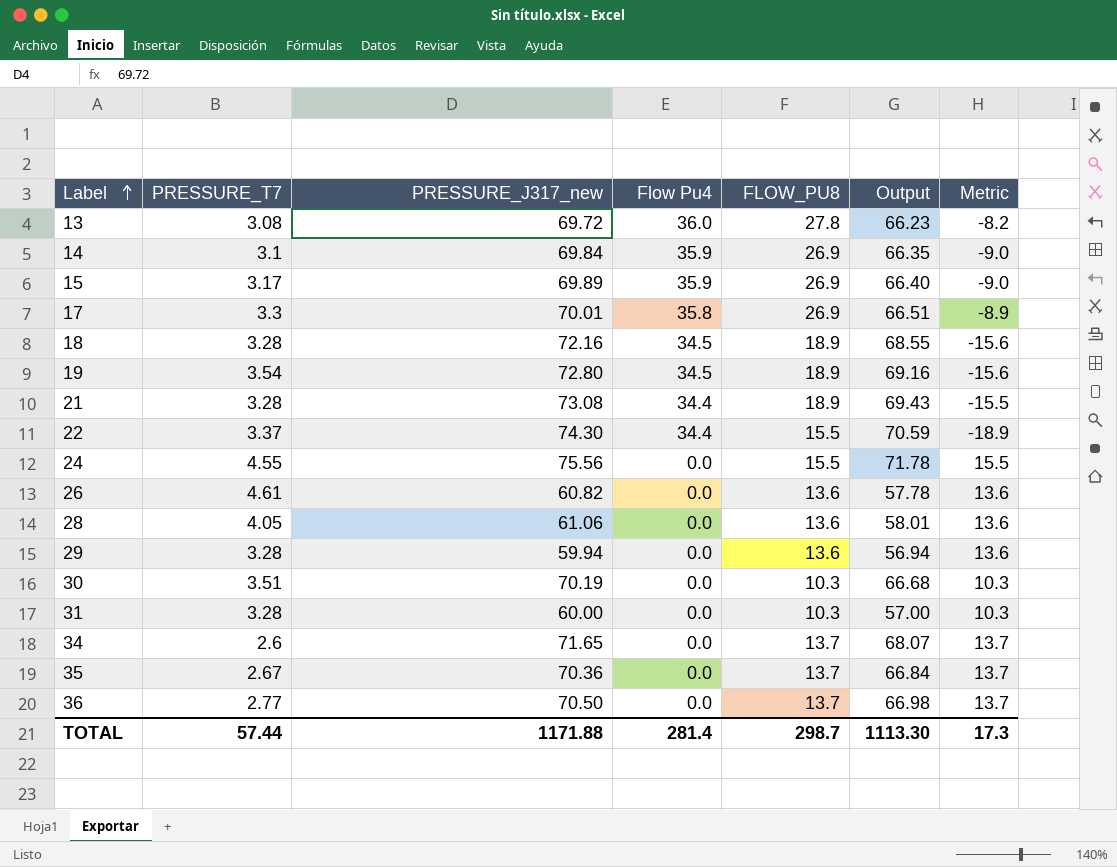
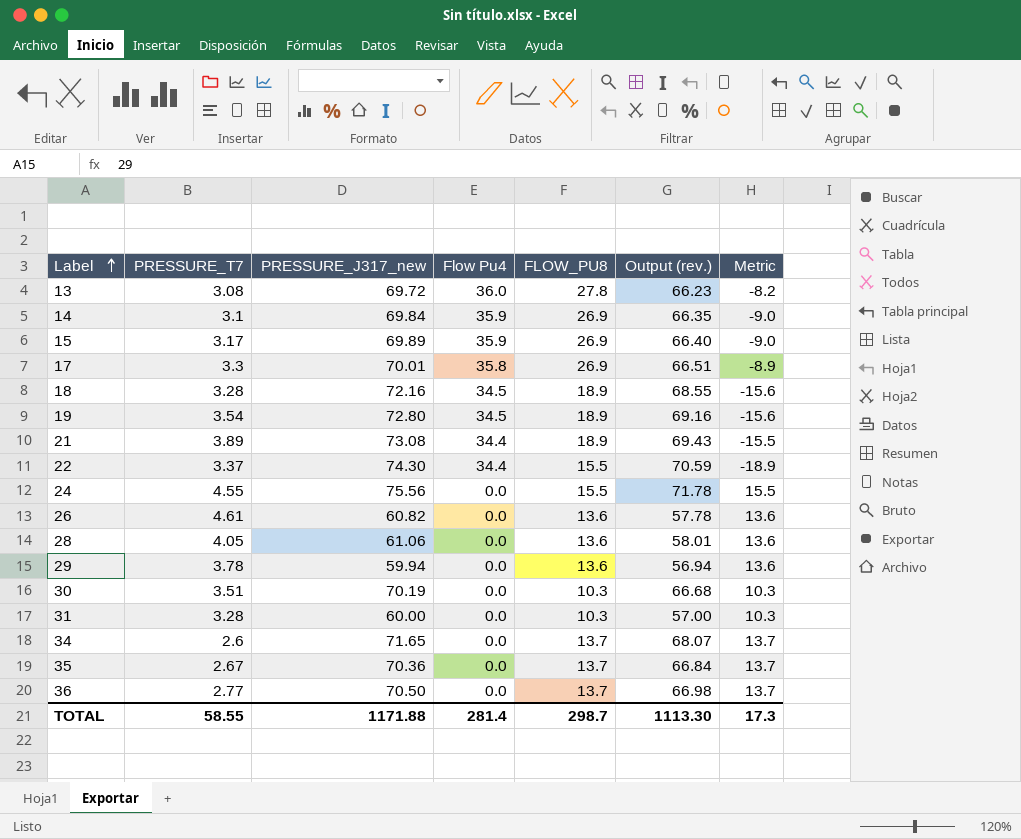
column name: Output -> Output (rev.)
21 | PRESSURE_T7: 3.28 -> 3.89
29 | PRESSURE_T7: 3.28 -> 3.78
TOTAL | PRESSURE_T7: 57.44 -> 58.55

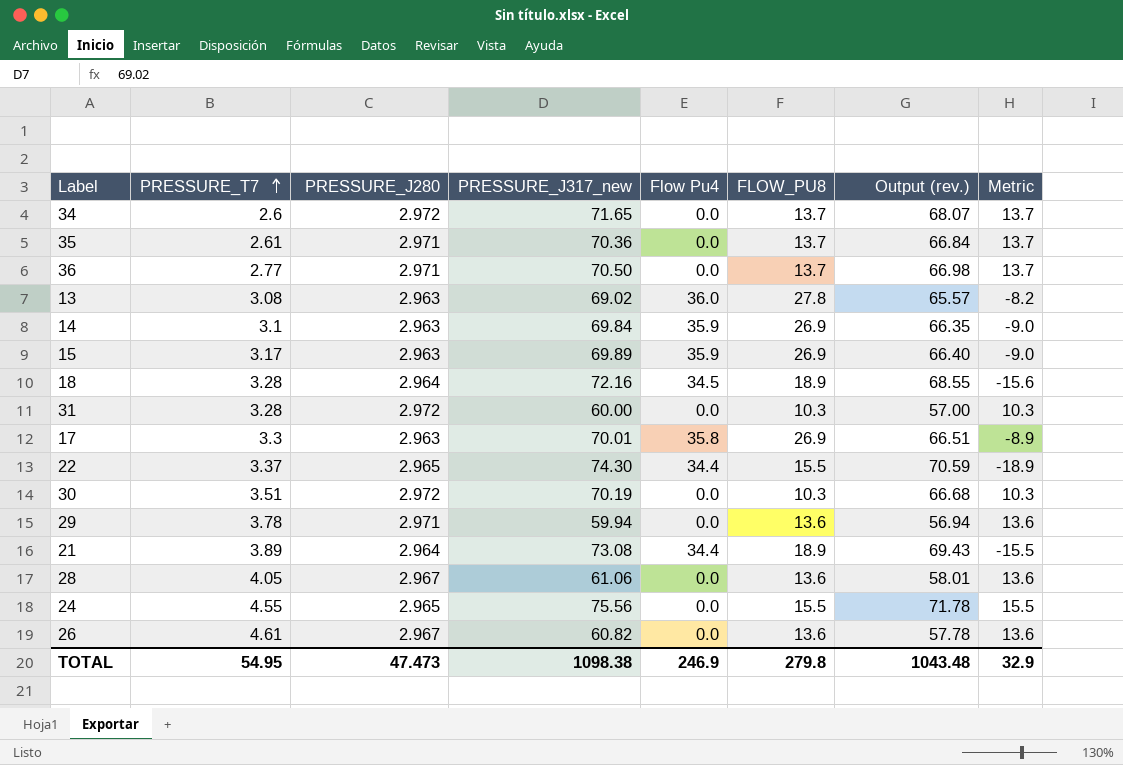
row order: Label ascending -> PRESSURE_T7 ascending
column PRESSURE_J280 | position: none -> 3
row 19: 3.54 | 72.80 | 34.5 | 18.9 | 69.16 | -15.6 -> none
35 | PRESSURE_T7: 2.67 -> 2.61
13 | PRESSURE_J317_new: 69.72 -> 69.02
13 | Output (rev.): 66.23 -> 65.57
TOTAL | PRESSURE_T7: 58.55 -> 54.95
TOTAL | PRESSURE_J317_new: 1171.88 -> 1098.38
TOTAL | Flow Pu4: 281.4 -> 246.9
TOTAL | FLOW_PU8: 298.7 -> 279.8
TOTAL | Output (rev.): 1113.30 -> 1043.48
TOTAL | Metric: 17.3 -> 32.9

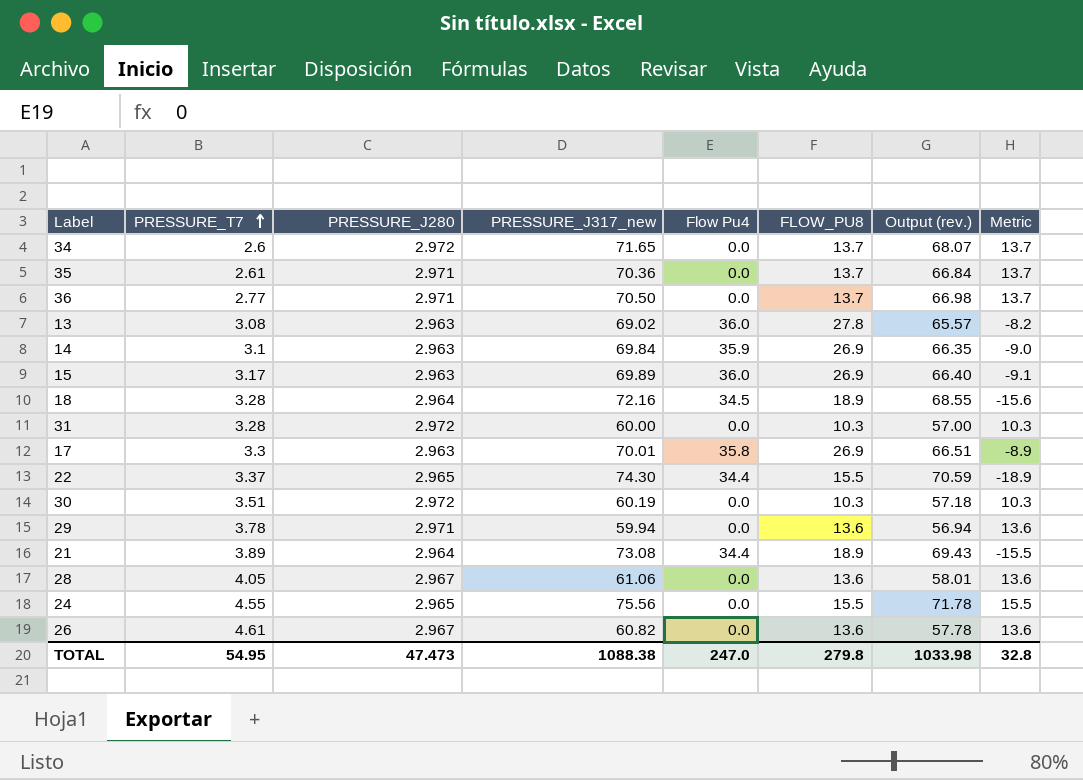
15 | Flow Pu4: 35.9 -> 36.0
15 | Metric: -9.0 -> -9.1
30 | PRESSURE_J317_new: 70.19 -> 60.19
30 | Output (rev.): 66.68 -> 57.18
TOTAL | PRESSURE_J317_new: 1098.38 -> 1088.38
TOTAL | Flow Pu4: 246.9 -> 247.0
TOTAL | Output (rev.): 1043.48 -> 1033.98
TOTAL | Metric: 32.9 -> 32.8

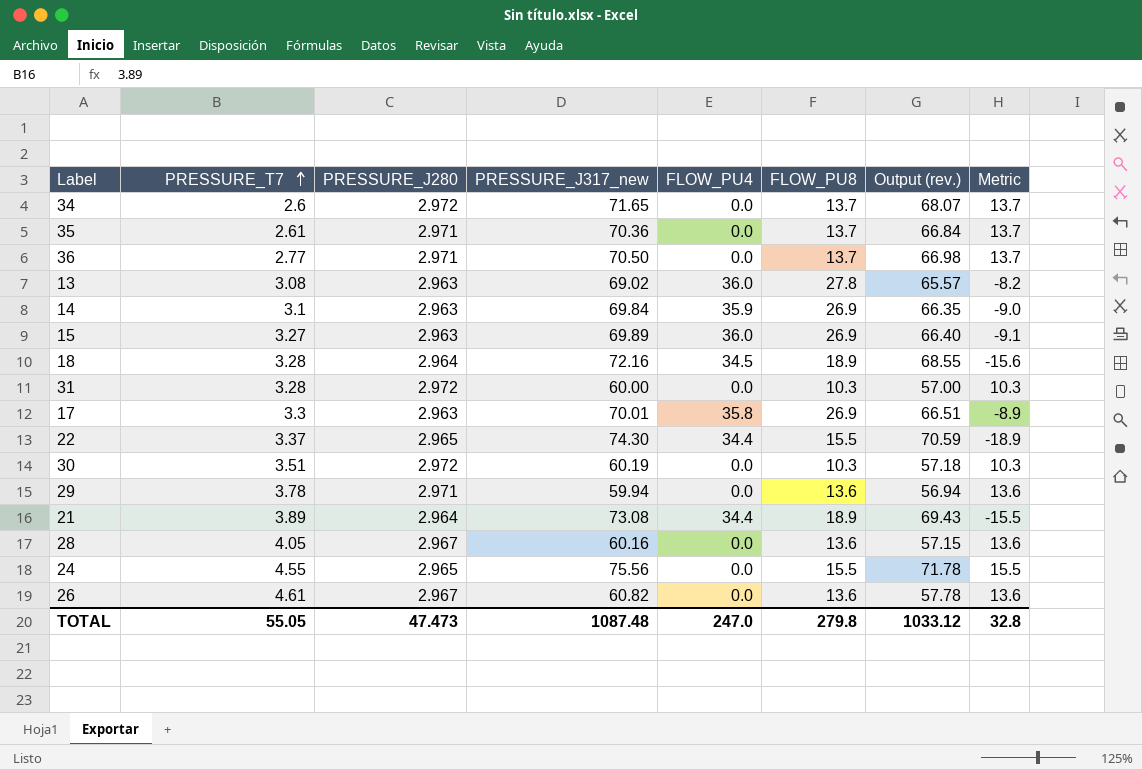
column name: Flow Pu4 -> FLOW_PU4
15 | PRESSURE_T7: 3.17 -> 3.27
28 | PRESSURE_J317_new: 61.06 -> 60.16
28 | Output (rev.): 58.01 -> 57.15
TOTAL | PRESSURE_T7: 54.95 -> 55.05
TOTAL | PRESSURE_J317_new: 1088.38 -> 1087.48
TOTAL | Output (rev.): 1033.98 -> 1033.12

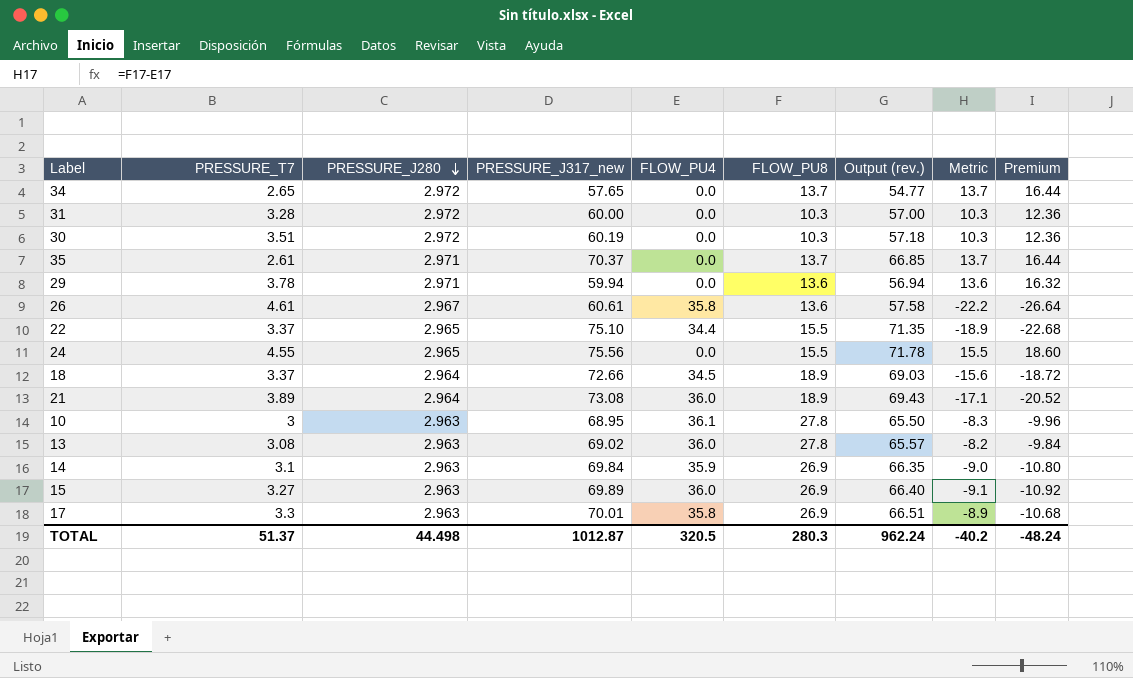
row order: PRESSURE_T7 ascending -> PRESSURE_J280 descending
column Premium | formula: none -> [Metric] * 1.2
row 36: 2.77 | 2.971 | 70.50 | 0.0 | 13.7 | 66.98 | 13.7 -> none
row 28: 4.05 | 2.967 | 60.16 | 0.0 | 13.6 | 57.15 | 13.6 -> none
34 | PRESSURE_T7: 2.6 -> 2.65
34 | PRESSURE_J317_new: 71.65 -> 57.65
34 | Output (rev.): 68.07 -> 54.77
35 | PRESSURE_J317_new: 70.36 -> 70.37
35 | Output (rev.): 66.84 -> 66.85
26 | PRESSURE_J317_new: 60.82 -> 60.61
26 | FLOW_PU4: 0.0 -> 35.8
26 | Output (rev.): 57.78 -> 57.58
26 | Metric: 13.6 -> -22.2
22 | PRESSURE_J317_new: 74.30 -> 75.10
22 | Output (rev.): 70.59 -> 71.35
18 | PRESSURE_T7: 3.28 -> 3.37
18 | PRESSURE_J317_new: 72.16 -> 72.66
18 | Output (rev.): 68.55 -> 69.03
21 | FLOW_PU4: 34.4 -> 36.0
21 | Metric: -15.5 -> -17.1
row 10: none -> 3 | 2.963 | 68.95 | 36.1 | 27.8 | 65.50 | -8.3 | -9.96
TOTAL | PRESSURE_T7: 55.05 -> 51.37
TOTAL | PRESSURE_J280: 47.473 -> 44.498
TOTAL | PRESSURE_J317_new: 1087.48 -> 1012.87
TOTAL | FLOW_PU4: 247.0 -> 320.5
TOTAL | FLOW_PU8: 279.8 -> 280.3
TOTAL | Output (rev.): 1033.12 -> 962.24
TOTAL | Metric: 32.8 -> -40.2

